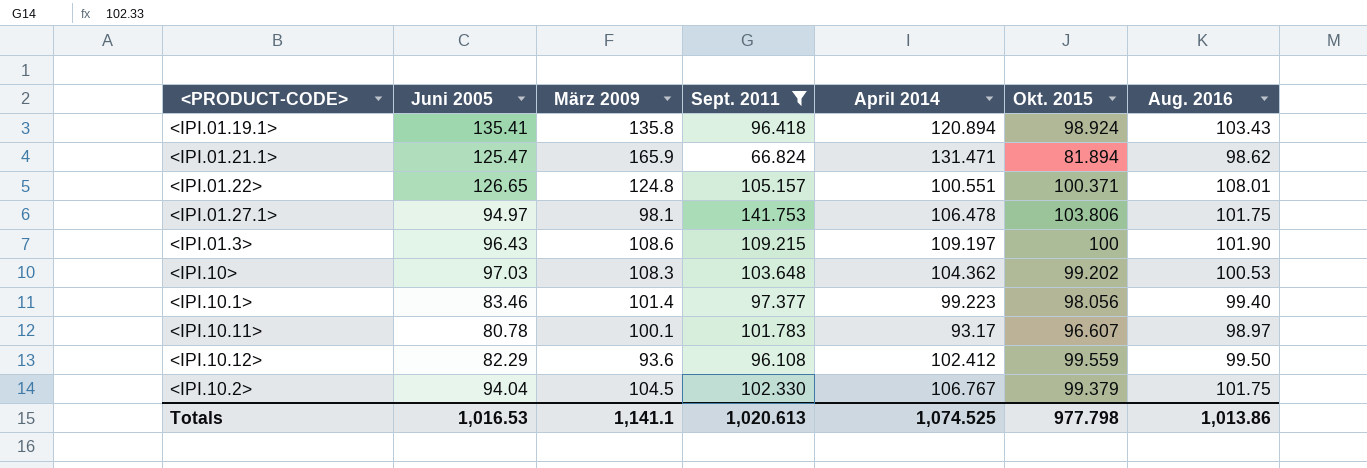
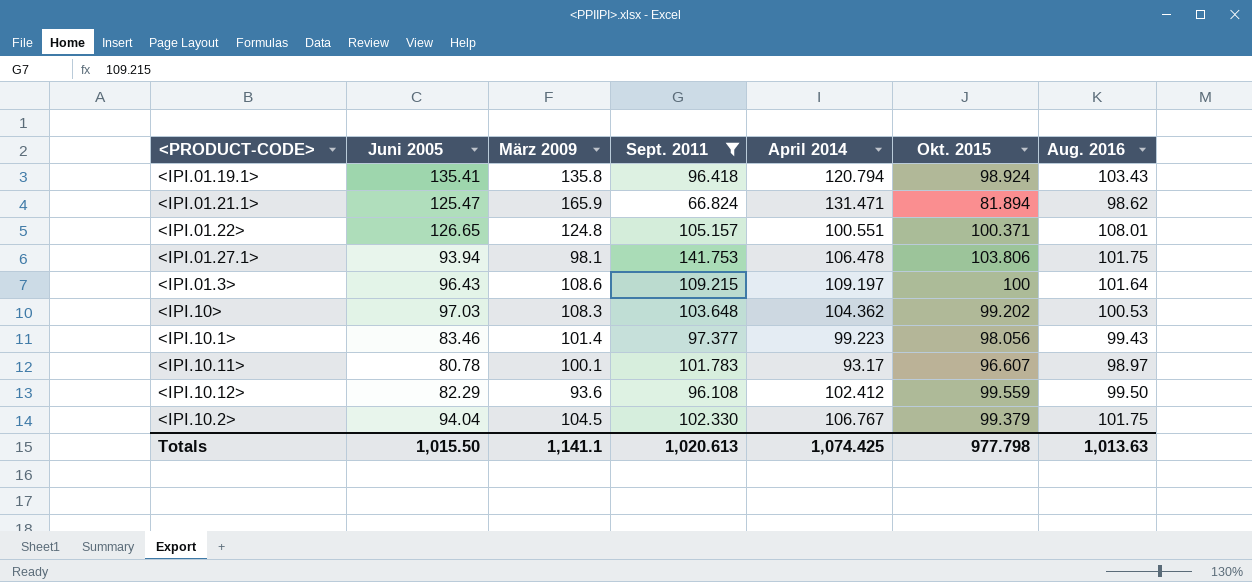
<IPI.01.19.1> | April 2014: 120.894 -> 120.794
<IPI.01.27.1> | Juni 2005: 94.97 -> 93.94
<IPI.01.3> | Aug. 2016: 101.90 -> 101.64
<IPI.10.1> | Aug. 2016: 99.40 -> 99.43
Totals | Juni 2005: 1,016.53 -> 1,015.50
Totals | April 2014: 1,074.525 -> 1,074.425
Totals | Aug. 2016: 1,013.86 -> 1,013.63

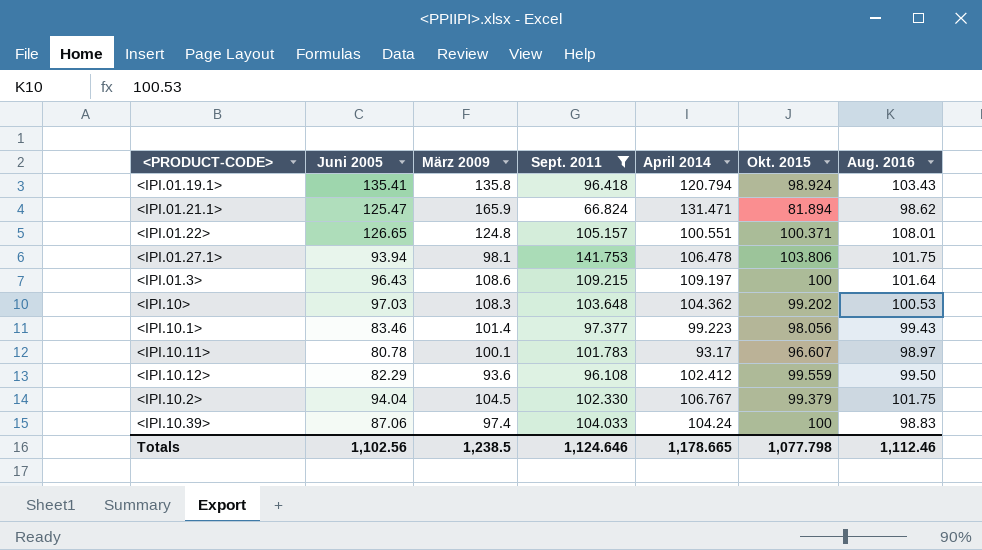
row <IPI.10.39>: none -> 87.06 | 97.4 | 104.033 | 104.24 | 100 | 98.83
Totals | Juni 2005: 1,015.50 -> 1,102.56
Totals | März 2009: 1,141.1 -> 1,238.5
Totals | Sept. 2011: 1,020.613 -> 1,124.646
Totals | April 2014: 1,074.425 -> 1,178.665
Totals | Okt. 2015: 977.798 -> 1,077.798
Totals | Aug. 2016: 1,013.63 -> 1,112.46

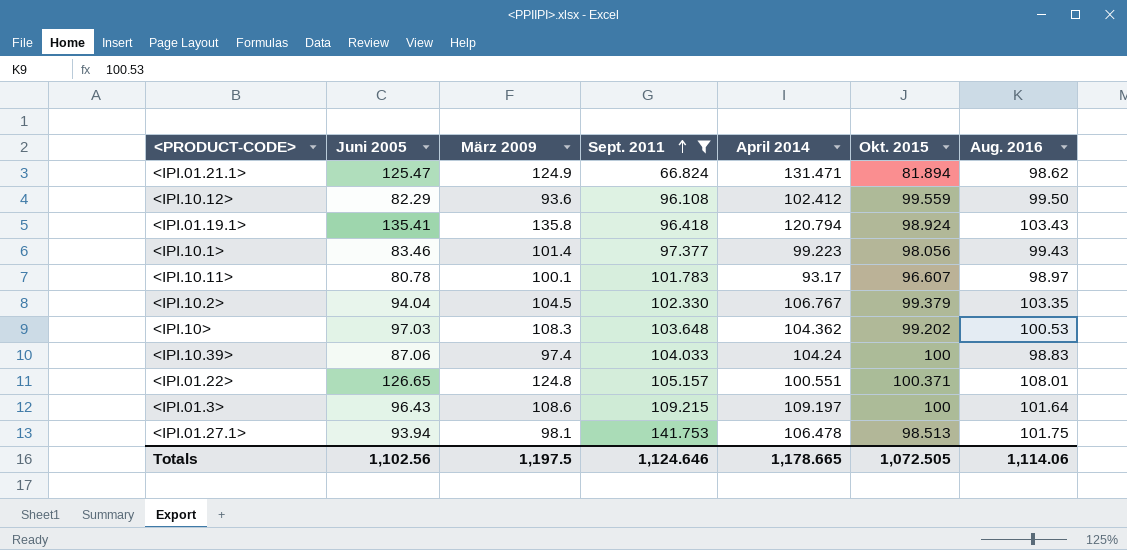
row order: none -> Sept. 2011 ascending
<IPI.01.21.1> | März 2009: 165.9 -> 124.9
<IPI.10.2> | Aug. 2016: 101.75 -> 103.35
<IPI.01.27.1> | Okt. 2015: 103.806 -> 98.513
Totals | März 2009: 1,238.5 -> 1,197.5
Totals | Okt. 2015: 1,077.798 -> 1,072.505
Totals | Aug. 2016: 1,112.46 -> 1,114.06

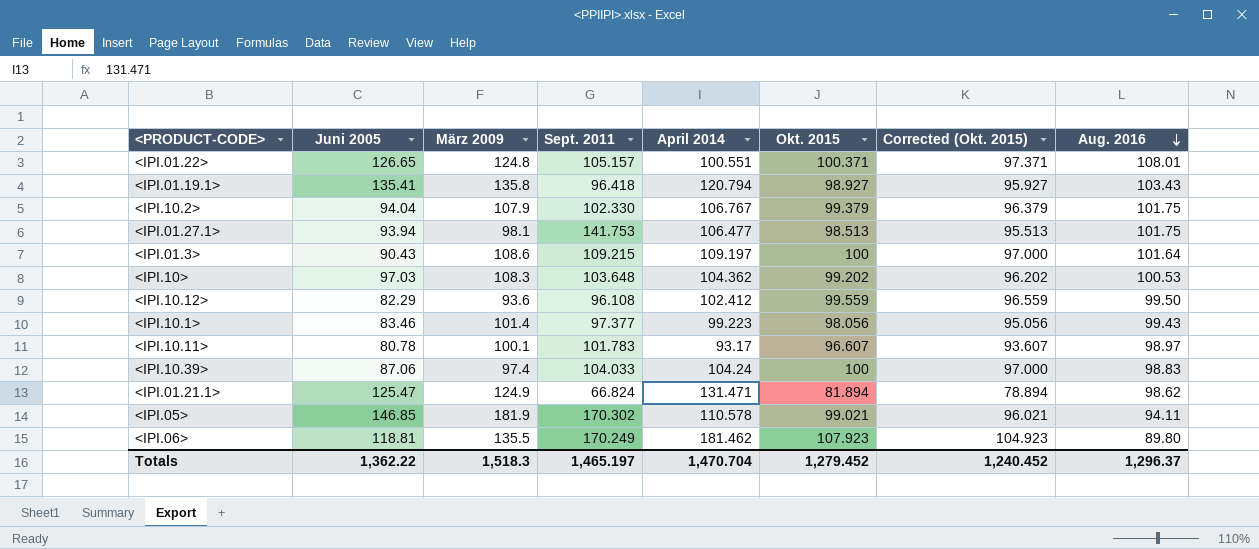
filter: Sept. 2011 <= 141.753 -> none
row order: Sept. 2011 ascending -> Aug. 2016 descending
column Corrected (Okt. 2015) | formula: none -> [Okt. 2015] - 3
<IPI.01.19.1> | Okt. 2015: 98.924 -> 98.927
<IPI.10.2> | März 2009: 104.5 -> 107.9
<IPI.10.2> | Aug. 2016: 103.35 -> 101.75
<IPI.01.27.1> | April 2014: 106.478 -> 106.477
<IPI.01.3> | Juni 2005: 96.43 -> 90.43
Totals | Juni 2005: 1,102.56 -> 1,362.22
Totals | März 2009: 1,197.5 -> 1,518.3
Totals | Sept. 2011: 1,124.646 -> 1,465.197
Totals | April 2014: 1,178.665 -> 1,470.704
Totals | Okt. 2015: 1,072.505 -> 1,279.452
Totals | Aug. 2016: 1,114.06 -> 1,296.37

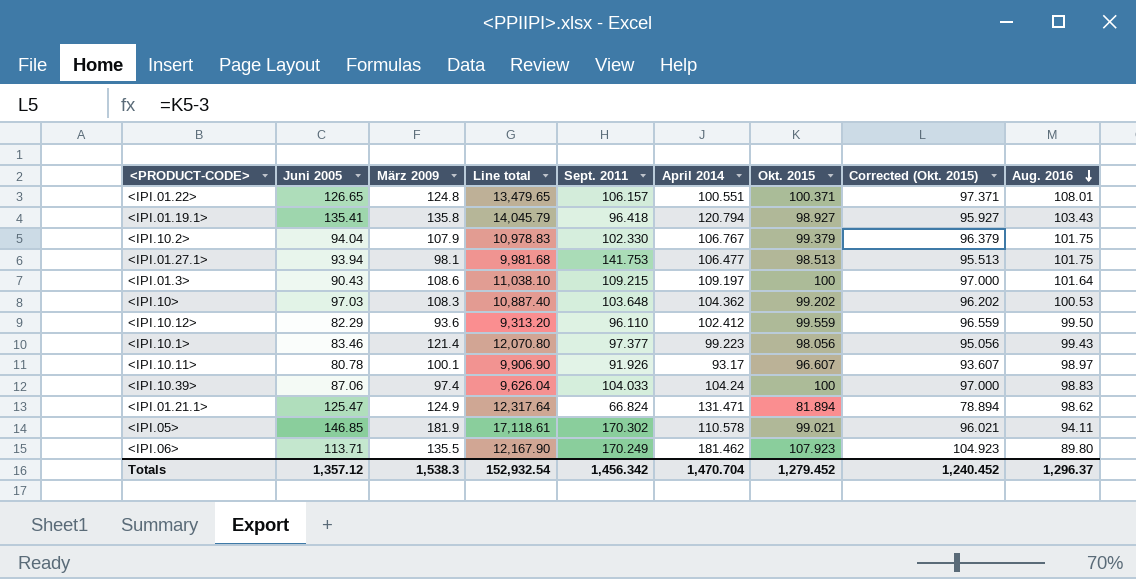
column Line total | formula: none -> [März 2009] * [Aug. 2016]
<IPI.01.22> | Sept. 2011: 105.157 -> 106.157
<IPI.10.12> | Sept. 2011: 96.108 -> 96.110
<IPI.10.1> | März 2009: 101.4 -> 121.4
<IPI.10.11> | Sept. 2011: 101.783 -> 91.926
<IPI.06> | Juni 2005: 118.81 -> 113.71
Totals | Juni 2005: 1,362.22 -> 1,357.12
Totals | März 2009: 1,518.3 -> 1,538.3
Totals | Sept. 2011: 1,465.197 -> 1,456.342

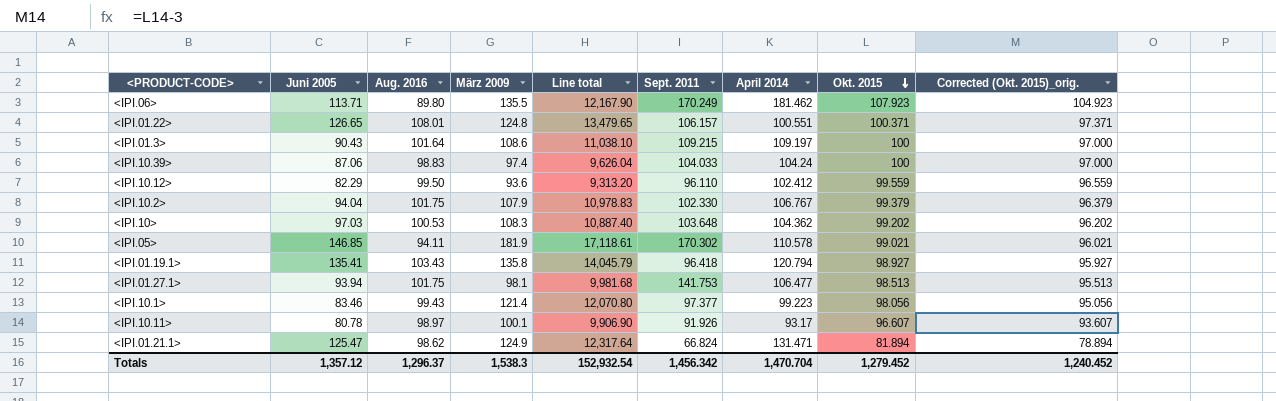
row order: Aug. 2016 descending -> Okt. 2015 descending
column Aug. 2016 | position: 9 -> 3
column name: Corrected (Okt. 2015) -> Corrected (Okt. 2015)_orig.

